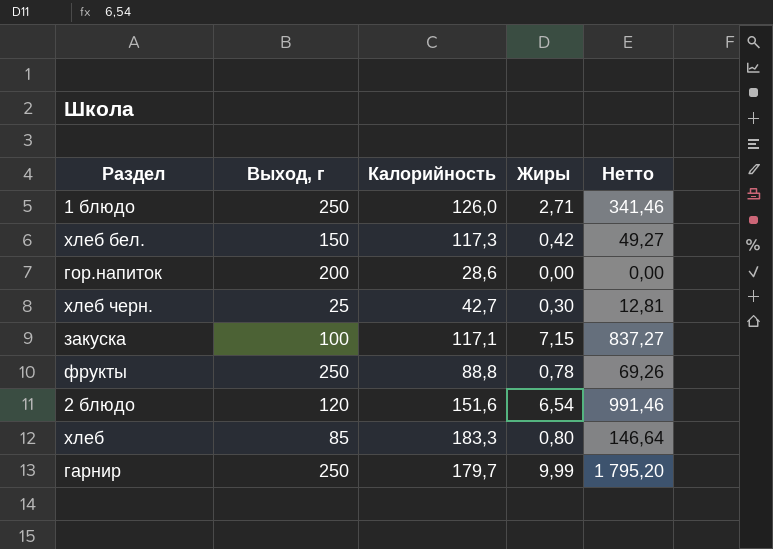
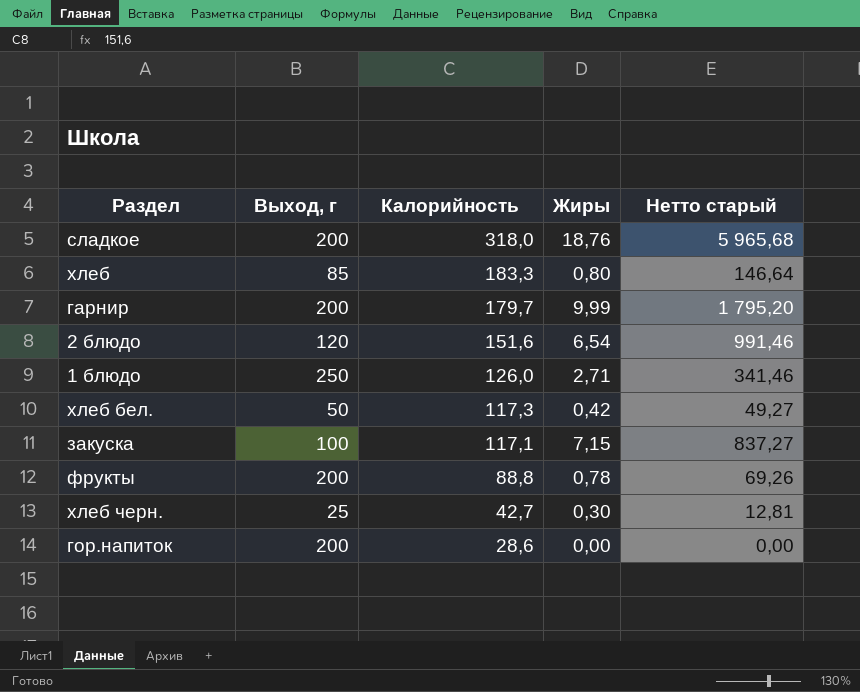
row order: none -> Калорийность descending
column name: Нетто -> Нетто старый
row сладкое: none -> 200 | 318,0 | 18,76 | 5 965,68
гарнир | Выход, г: 250 -> 200
хлеб бел. | Выход, г: 150 -> 50
фрукты | Выход, г: 250 -> 200

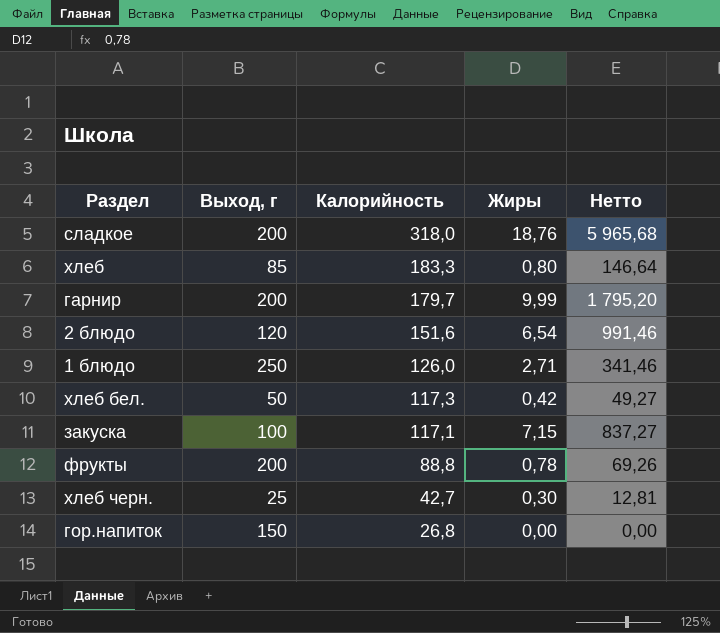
column name: Нетто старый -> Нетто
гор.напиток | Выход, г: 200 -> 150
гор.напиток | Калорийность: 28,6 -> 26,8

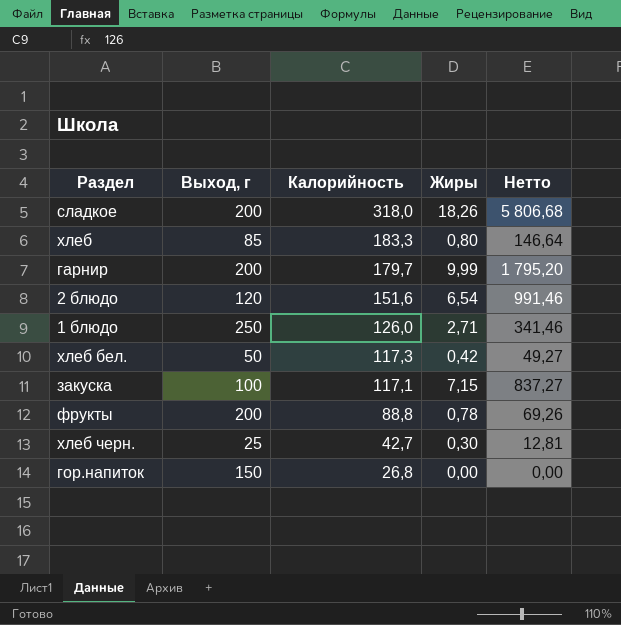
сладкое | Жиры: 18,76 -> 18,26
сладкое | Нетто: 5 965,68 -> 5 806,68

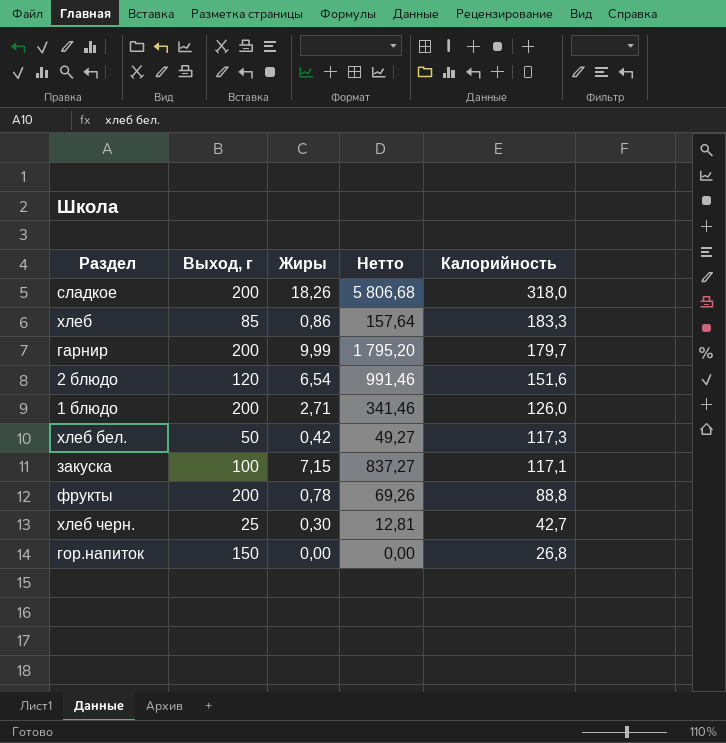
column Калорийность | position: 3 -> 5
хлеб | Жиры: 0,80 -> 0,86
хлеб | Нетто: 146,64 -> 157,64
1 блюдо | Выход, г: 250 -> 200

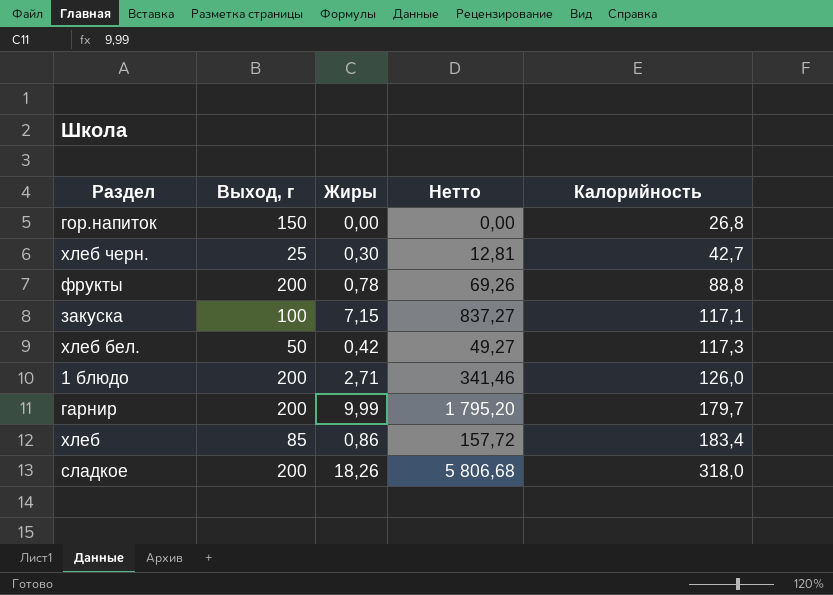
row order: Калорийность descending -> Калорийность ascending
row 2 блюдо: 120 | 6,54 | 991,46 | 151,6 -> none
хлеб | Нетто: 157,64 -> 157,72
хлеб | Калорийность: 183,3 -> 183,4

